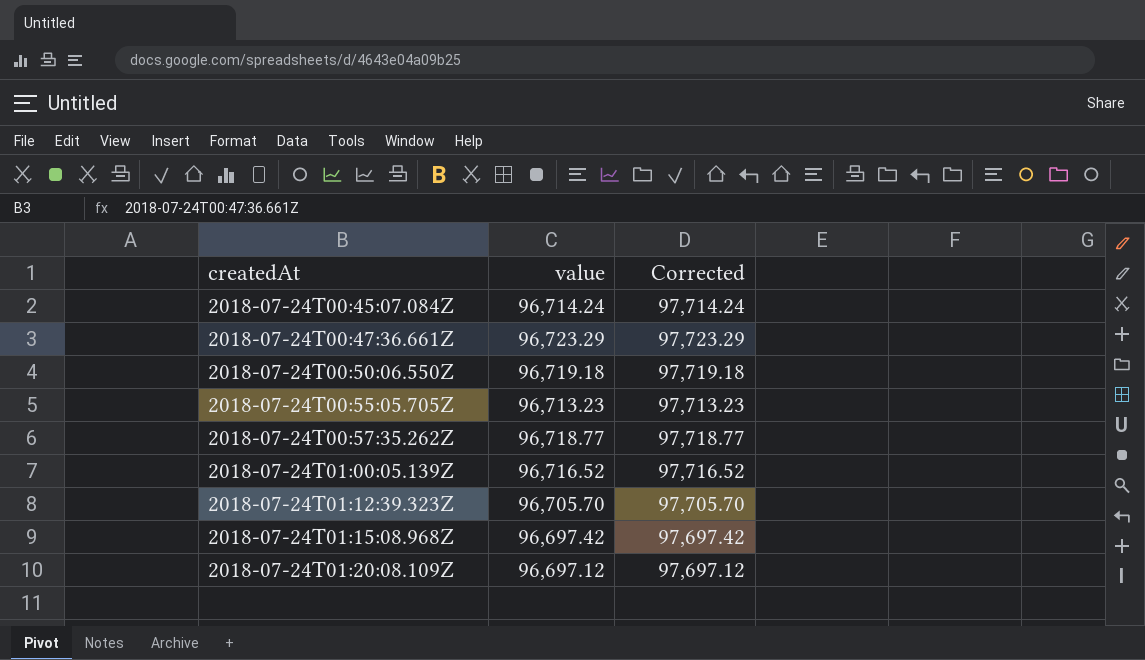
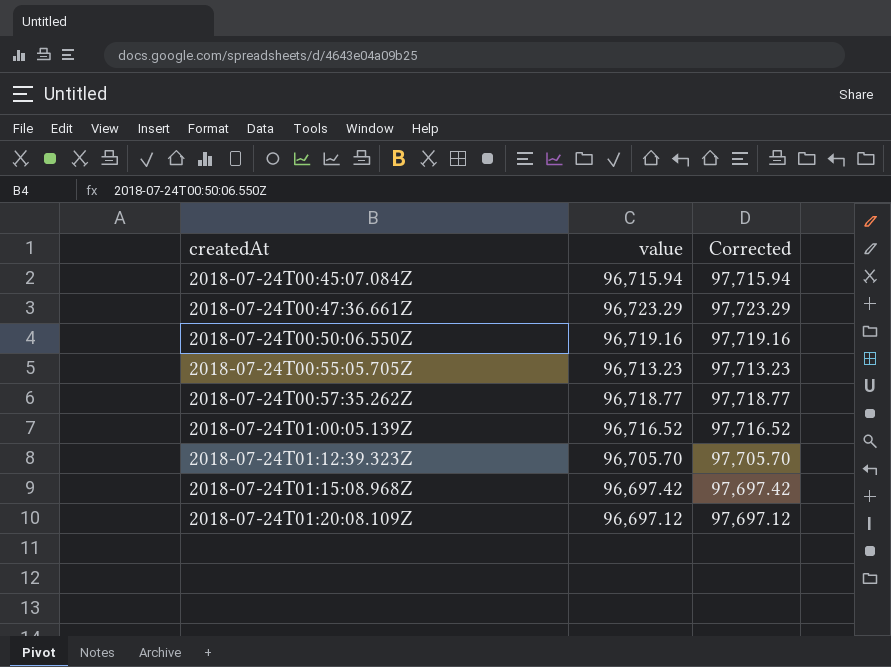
2018-07-24T00:45:07.084Z | value: 96,714.24 -> 96,715.94
2018-07-24T00:45:07.084Z | Corrected: 97,714.24 -> 97,715.94
2018-07-24T00:50:06.550Z | value: 96,719.18 -> 96,719.16
2018-07-24T00:50:06.550Z | Corrected: 97,719.18 -> 97,719.16

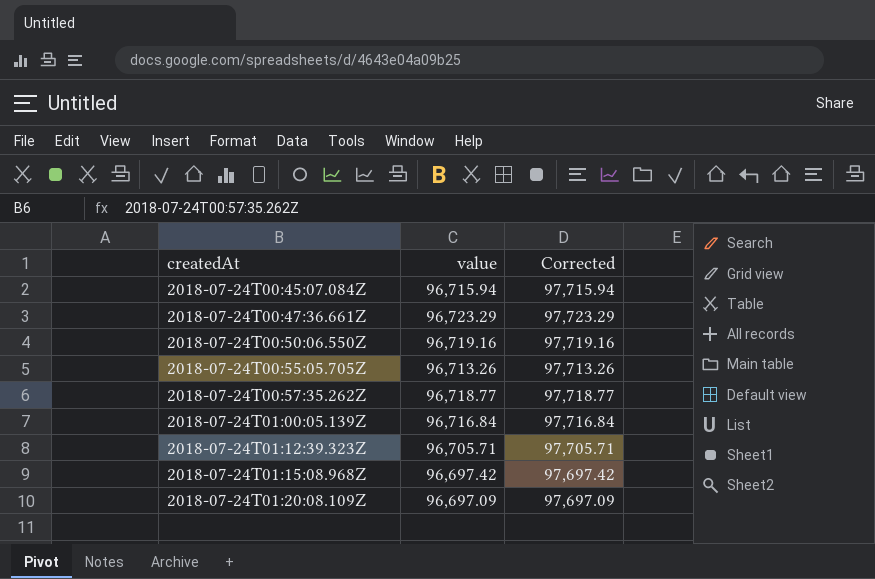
2018-07-24T00:55:05.705Z | value: 96,713.23 -> 96,713.26
2018-07-24T00:55:05.705Z | Corrected: 97,713.23 -> 97,713.26
2018-07-24T01:00:05.139Z | value: 96,716.52 -> 96,716.84
2018-07-24T01:00:05.139Z | Corrected: 97,716.52 -> 97,716.84
2018-07-24T01:12:39.323Z | value: 96,705.70 -> 96,705.71
2018-07-24T01:12:39.323Z | Corrected: 97,705.70 -> 97,705.71
2018-07-24T01:20:08.109Z | value: 96,697.12 -> 96,697.09
2018-07-24T01:20:08.109Z | Corrected: 97,697.12 -> 97,697.09

